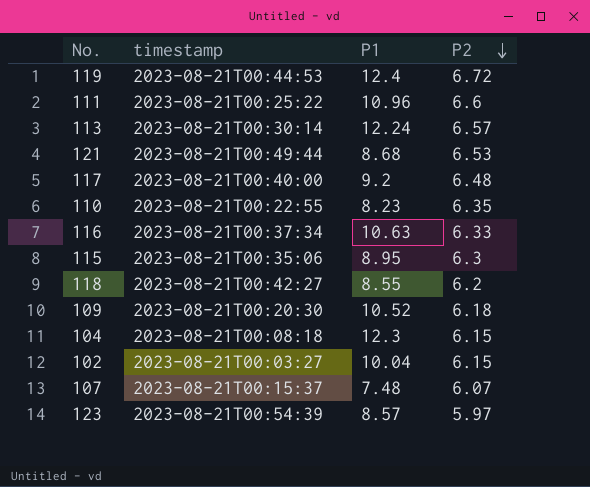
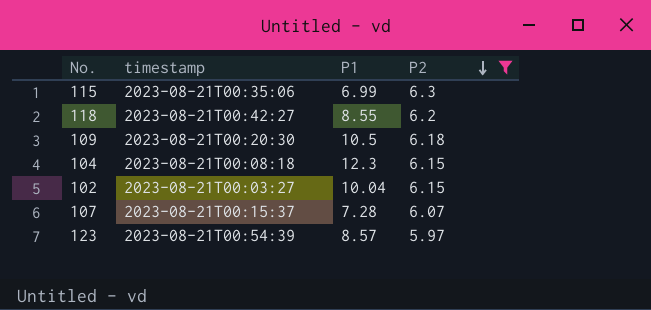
filter: none -> P2 <= 6.3
115 | P1: 8.95 -> 6.99
109 | P1: 10.52 -> 10.5
107 | P1: 7.48 -> 7.28

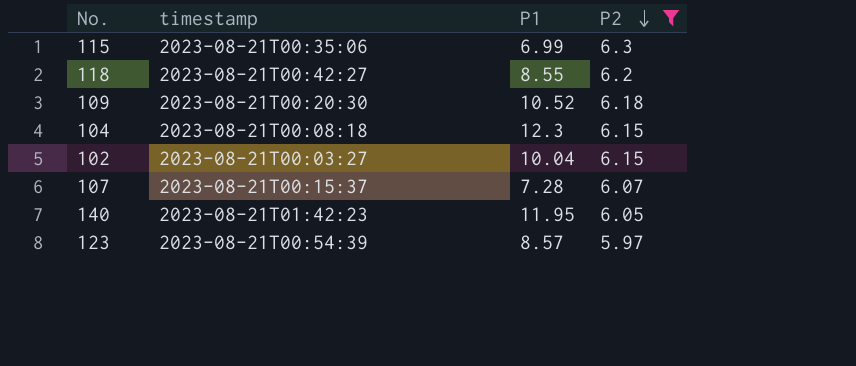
109 | P1: 10.5 -> 10.52
row 140: none -> 2023-08-21T01:42:23 | 11.95 | 6.05

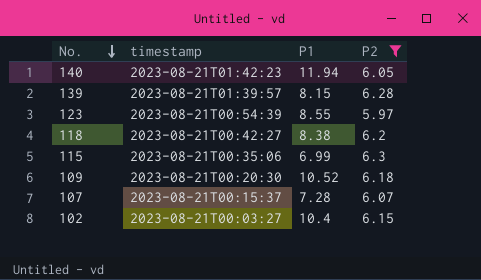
row order: P2 descending -> No. descending
row 104: 2023-08-21T00:08:18 | 12.3 | 6.15 -> none
140 | P1: 11.95 -> 11.94
row 139: none -> 2023-08-21T01:39:57 | 8.15 | 6.28
123 | P1: 8.57 -> 8.55
118 | P1: 8.55 -> 8.38
102 | P1: 10.04 -> 10.4

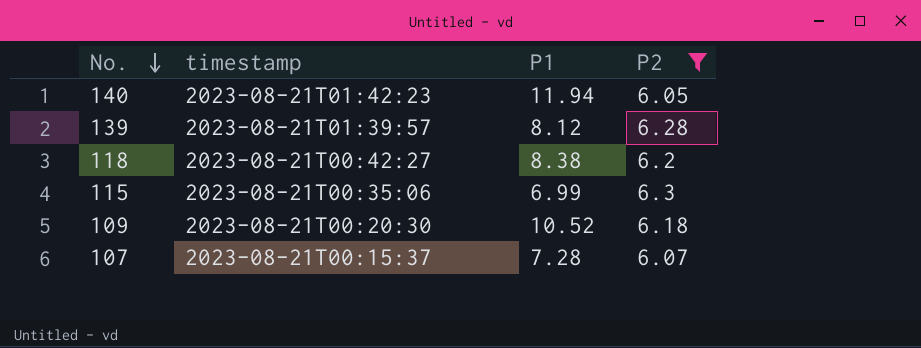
row 123: 2023-08-21T00:54:39 | 8.55 | 5.97 -> none
row 102: 2023-08-21T00:03:27 | 10.4 | 6.15 -> none
139 | P1: 8.15 -> 8.12

